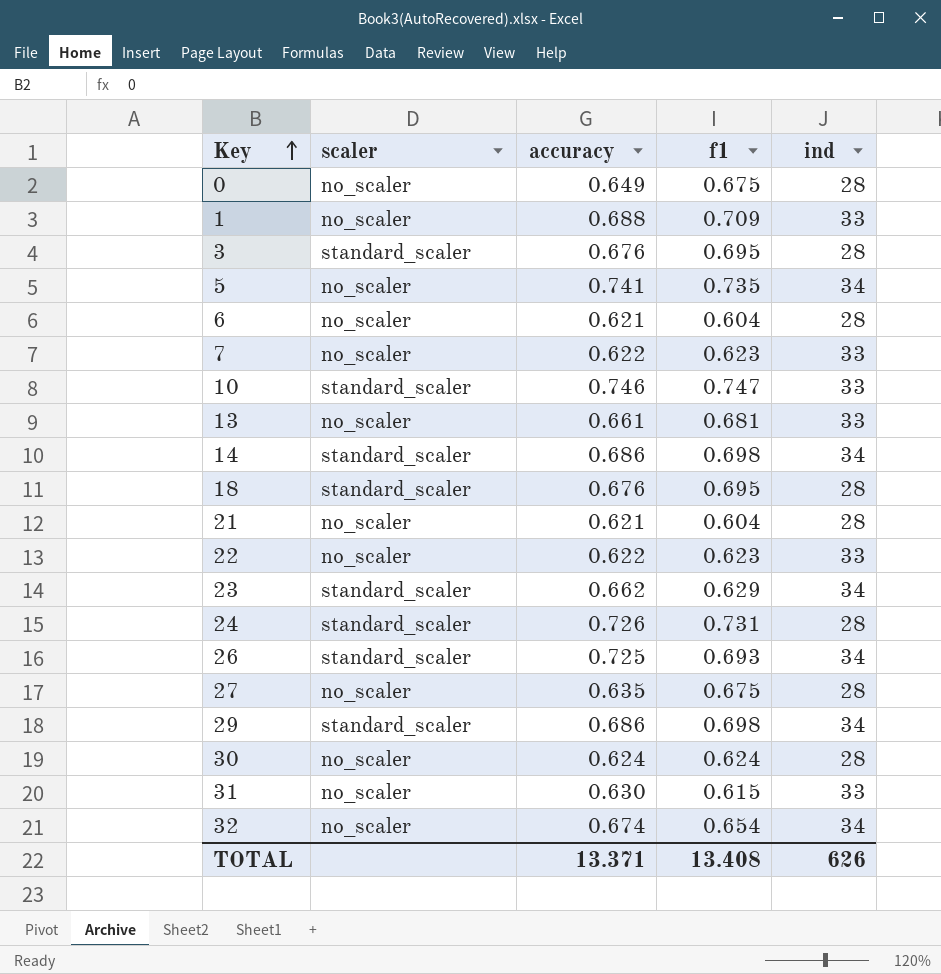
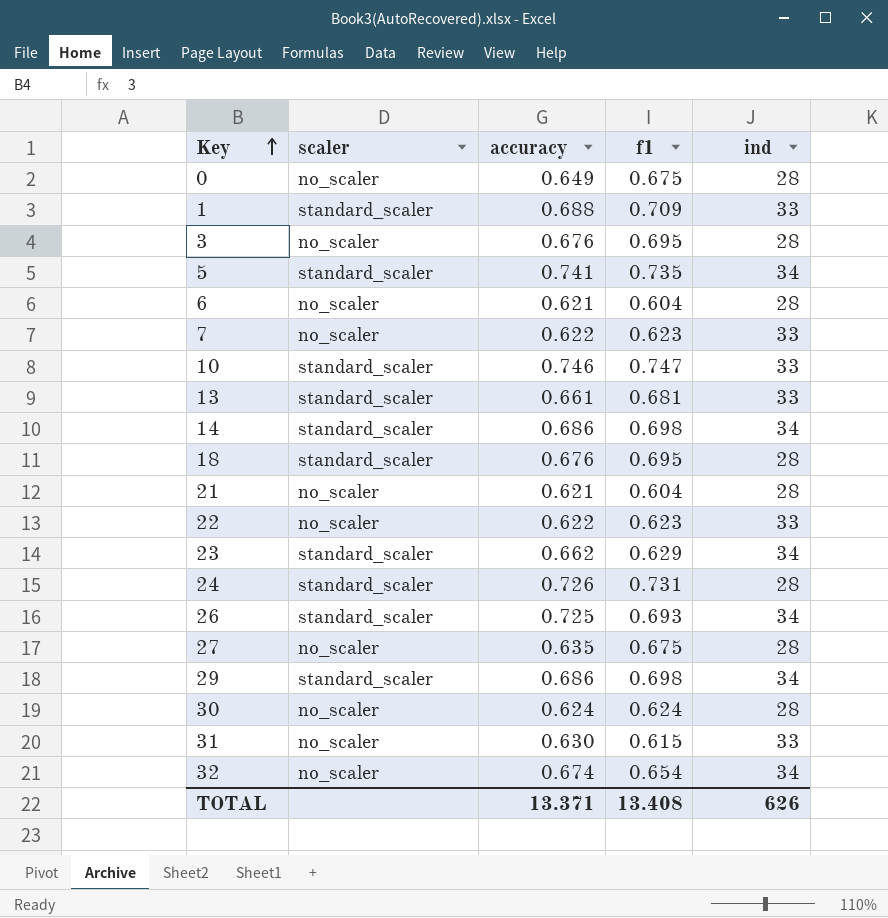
1 | scaler: no_scaler -> standard_scaler
3 | scaler: standard_scaler -> no_scaler
5 | scaler: no_scaler -> standard_scaler
13 | scaler: no_scaler -> standard_scaler

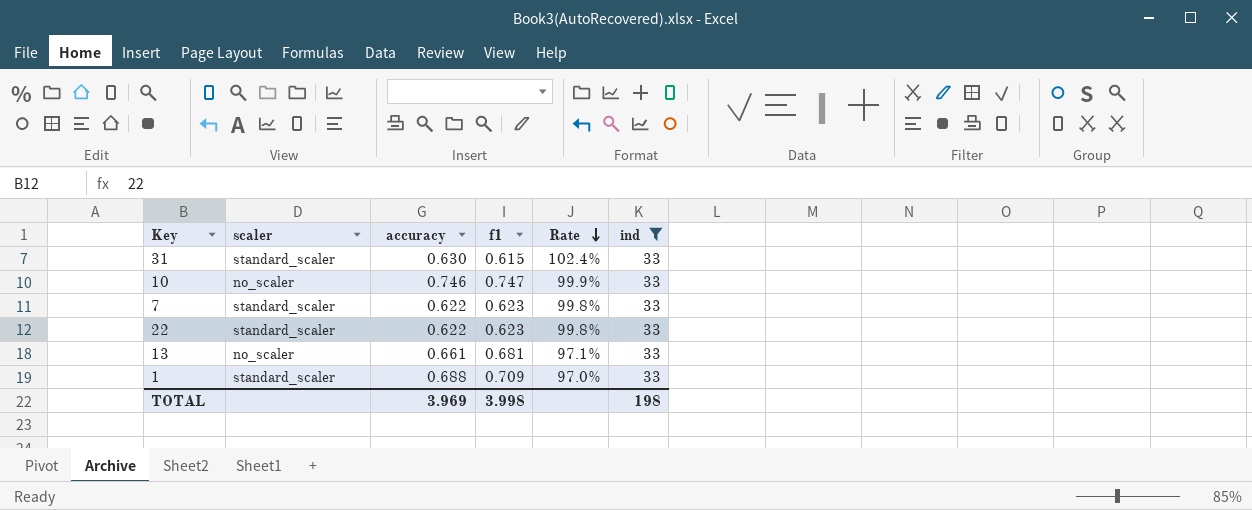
filter: none -> ind = 33
row order: Key ascending -> Rate descending
column Rate | formula: none -> [accuracy] / [f1]
31 | scaler: no_scaler -> standard_scaler
10 | scaler: standard_scaler -> no_scaler
7 | scaler: no_scaler -> standard_scaler
22 | scaler: no_scaler -> standard_scaler
13 | scaler: standard_scaler -> no_scaler
TOTAL | accuracy: 13.371 -> 3.969
TOTAL | f1: 13.408 -> 3.998
TOTAL | ind: 626 -> 198

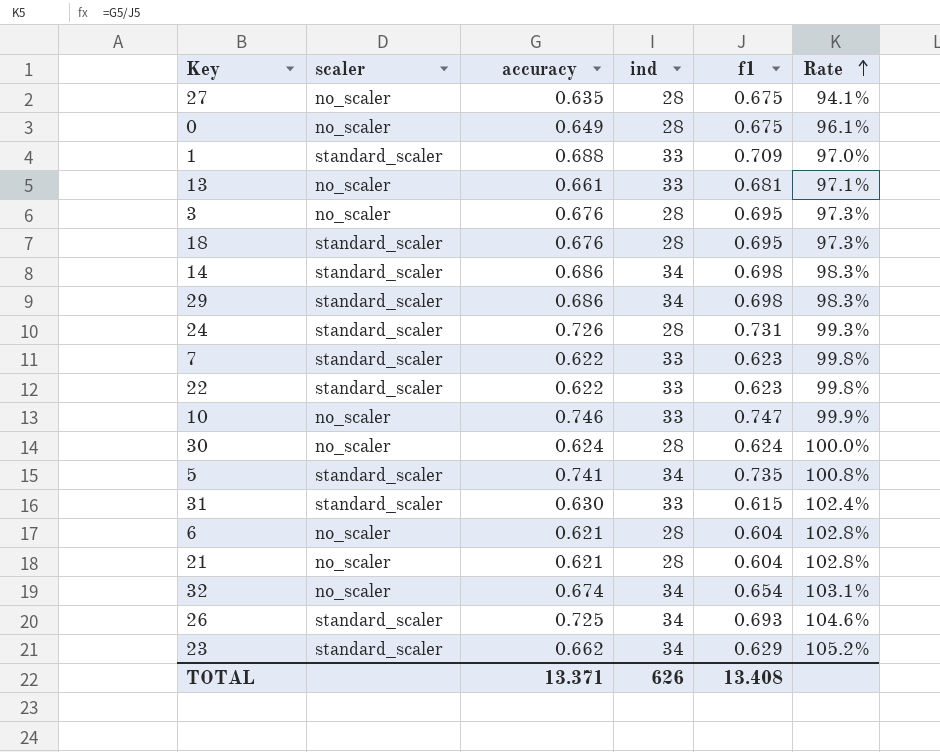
filter: ind = 33 -> none
row order: Rate descending -> Rate ascending
column ind | position: 6 -> 4
TOTAL | accuracy: 3.969 -> 13.371
TOTAL | ind: 198 -> 626
TOTAL | f1: 3.998 -> 13.408

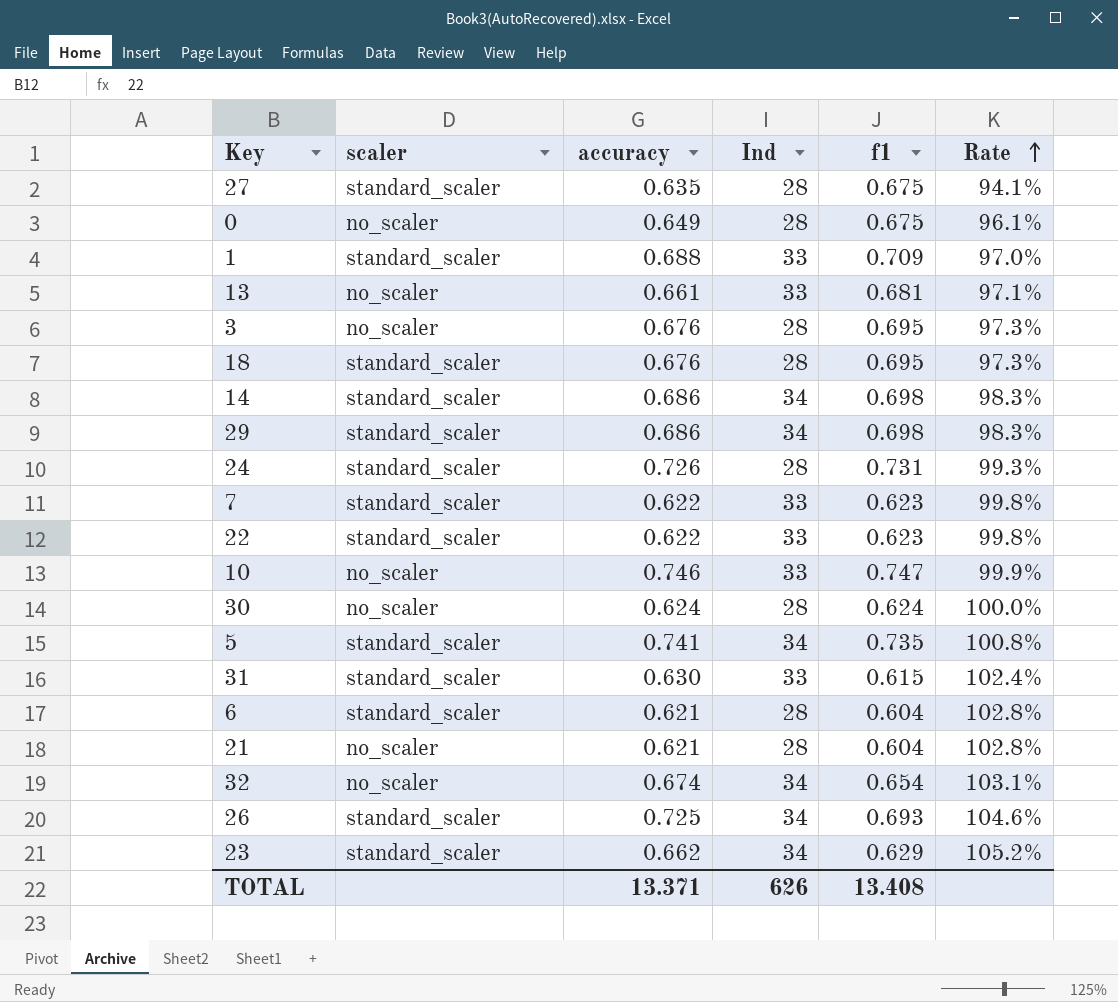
column name: ind -> Ind
27 | scaler: no_scaler -> standard_scaler
6 | scaler: no_scaler -> standard_scaler

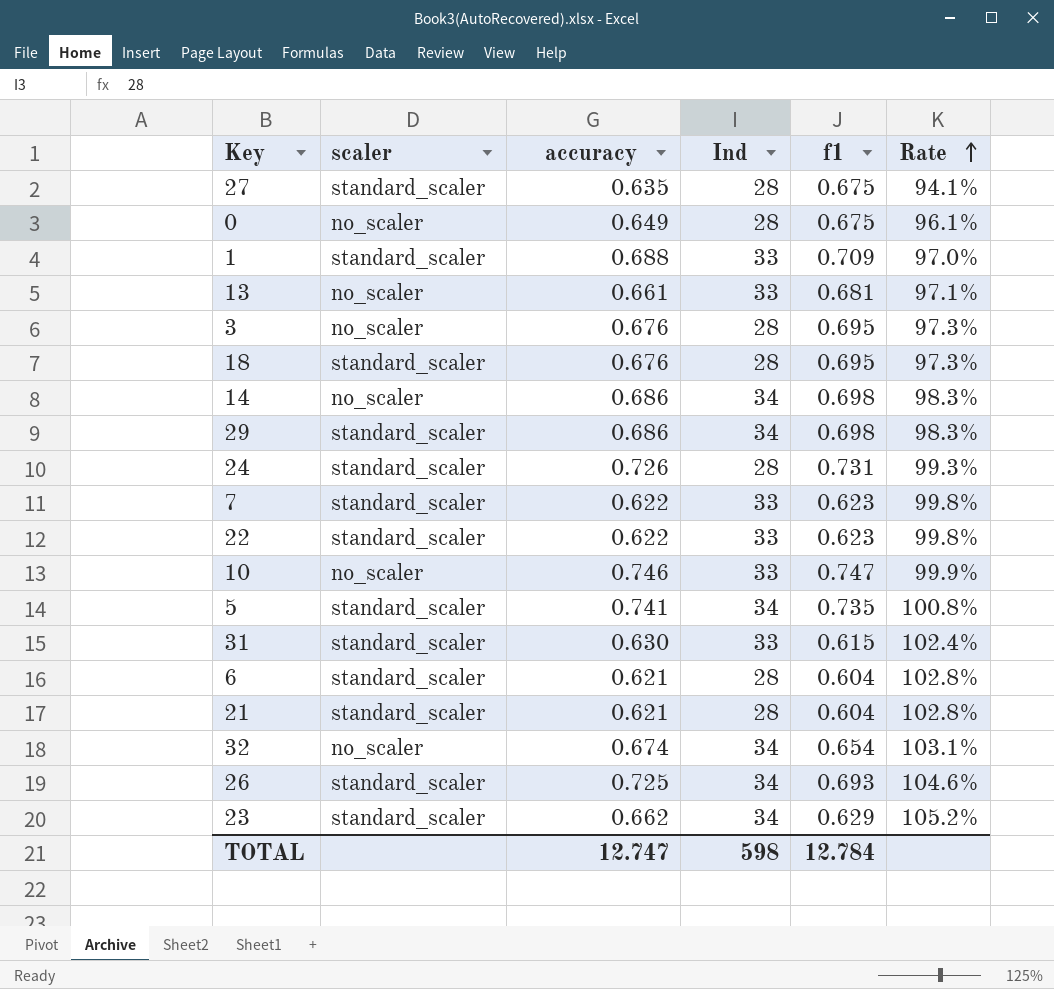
row 30: no_scaler | 0.624 | 28 | 0.624 | 100.0% -> none
14 | scaler: standard_scaler -> no_scaler
21 | scaler: no_scaler -> standard_scaler
TOTAL | accuracy: 13.371 -> 12.747
TOTAL | Ind: 626 -> 598
TOTAL | f1: 13.408 -> 12.784

